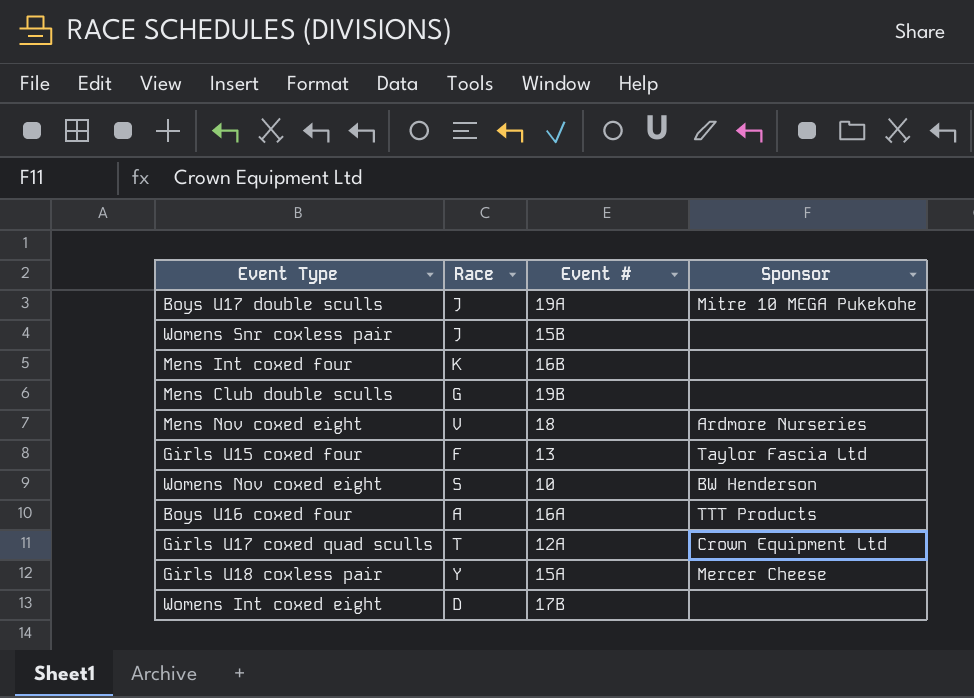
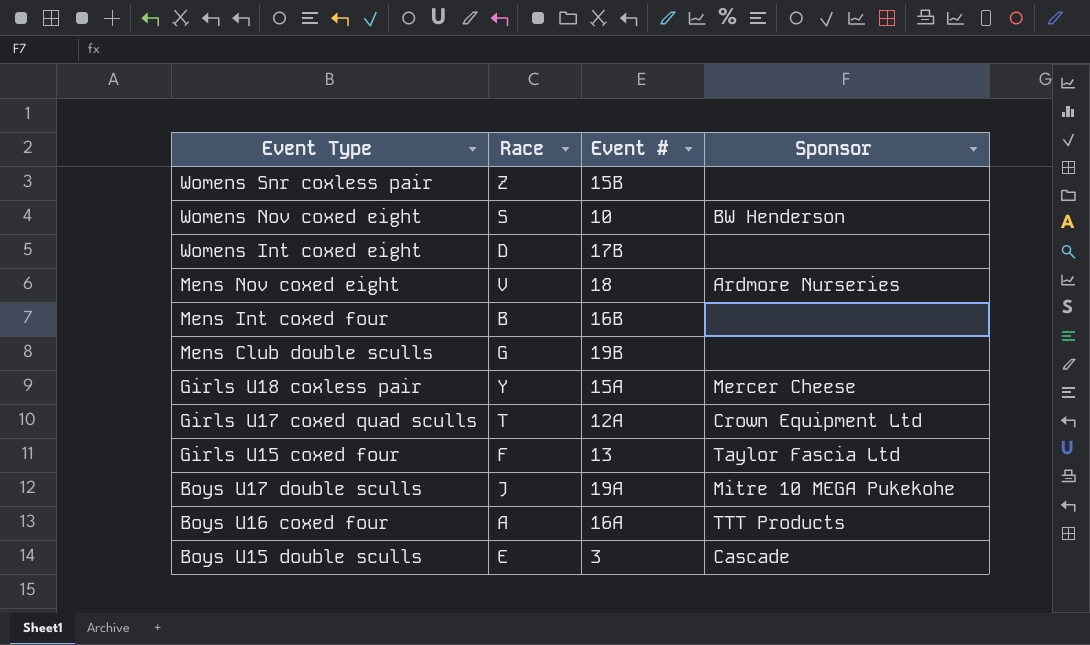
row order: none -> Event Type descending
Womens Snr coxless pair | Race: J -> Z
Mens Int coxed four | Race: K -> B
row Boys U15 double sculls: none -> E | 3 | Cascade

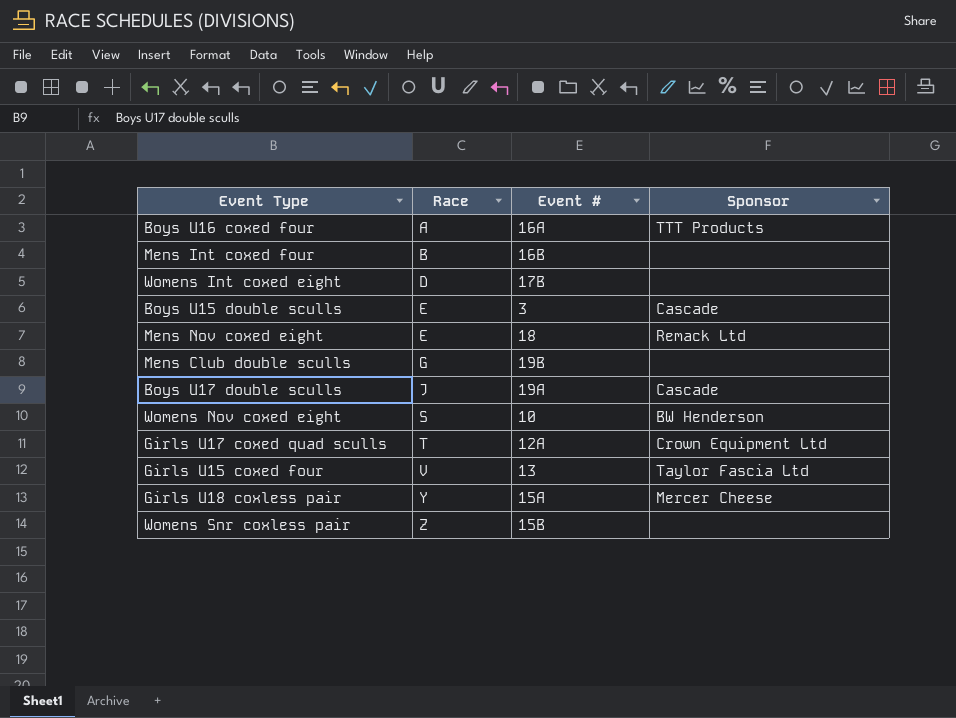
row order: Event Type descending -> Race ascending
Mens Nov coxed eight | Race: V -> E
Mens Nov coxed eight | Sponsor: Ardmore Nurseries -> Remack Ltd
Boys U17 double sculls | Sponsor: Mitre 10 MEGA Pukekohe -> Cascade
Girls U15 coxed four | Race: F -> V

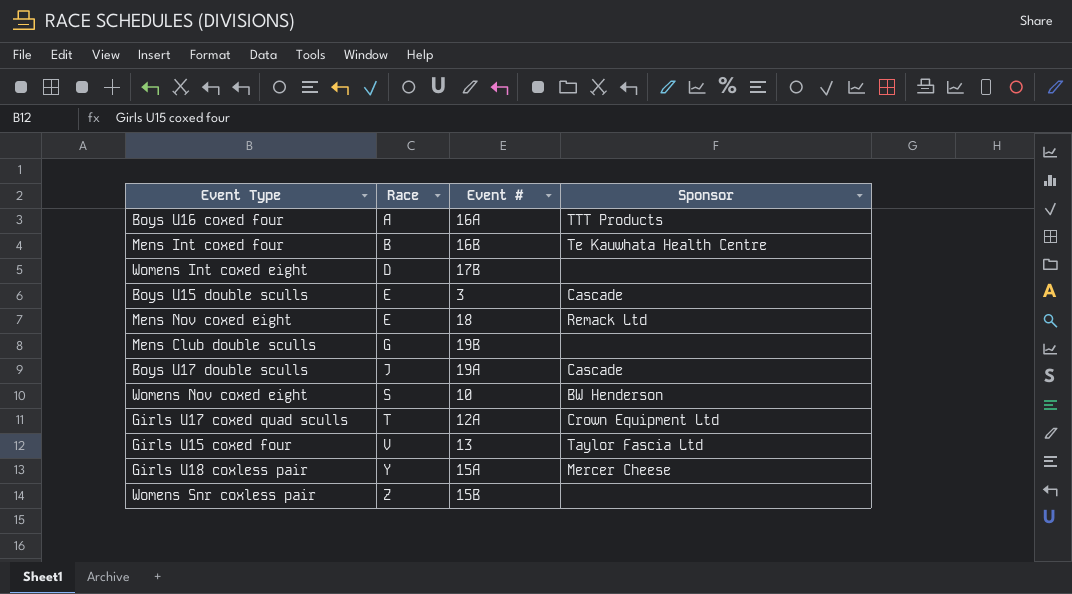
Mens Int coxed four | Sponsor: none -> Te Kauwhata Health Centre

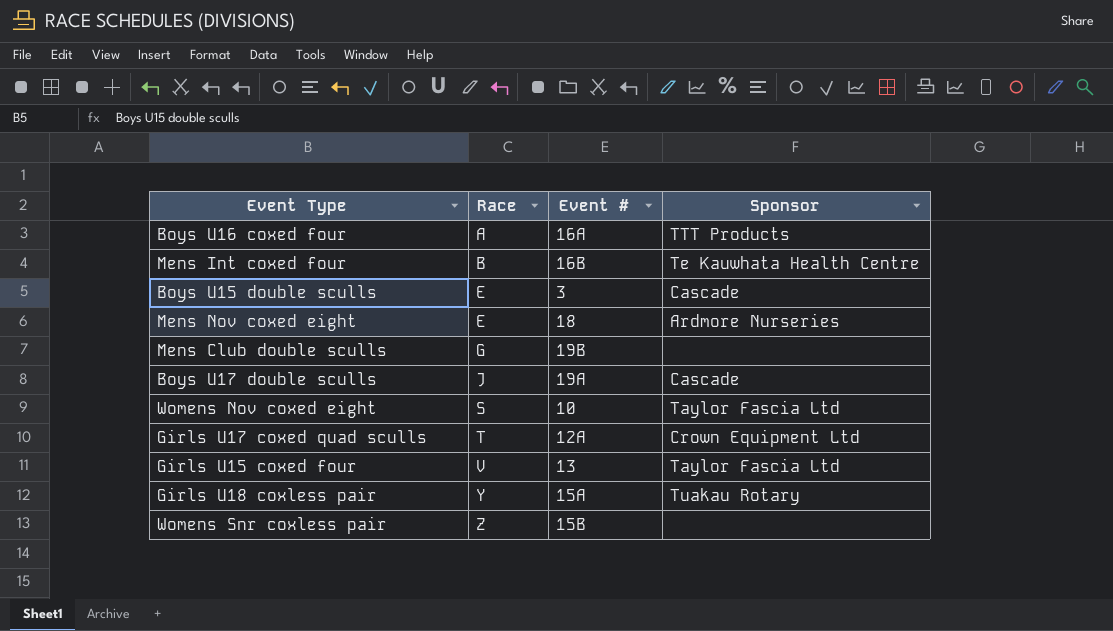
row Womens Int coxed eight: D | 17B | none -> none
Mens Nov coxed eight | Sponsor: Remack Ltd -> Ardmore Nurseries
Womens Nov coxed eight | Sponsor: BW Henderson -> Taylor Fascia Ltd
Girls U18 coxless pair | Sponsor: Mercer Cheese -> Tuakau Rotary

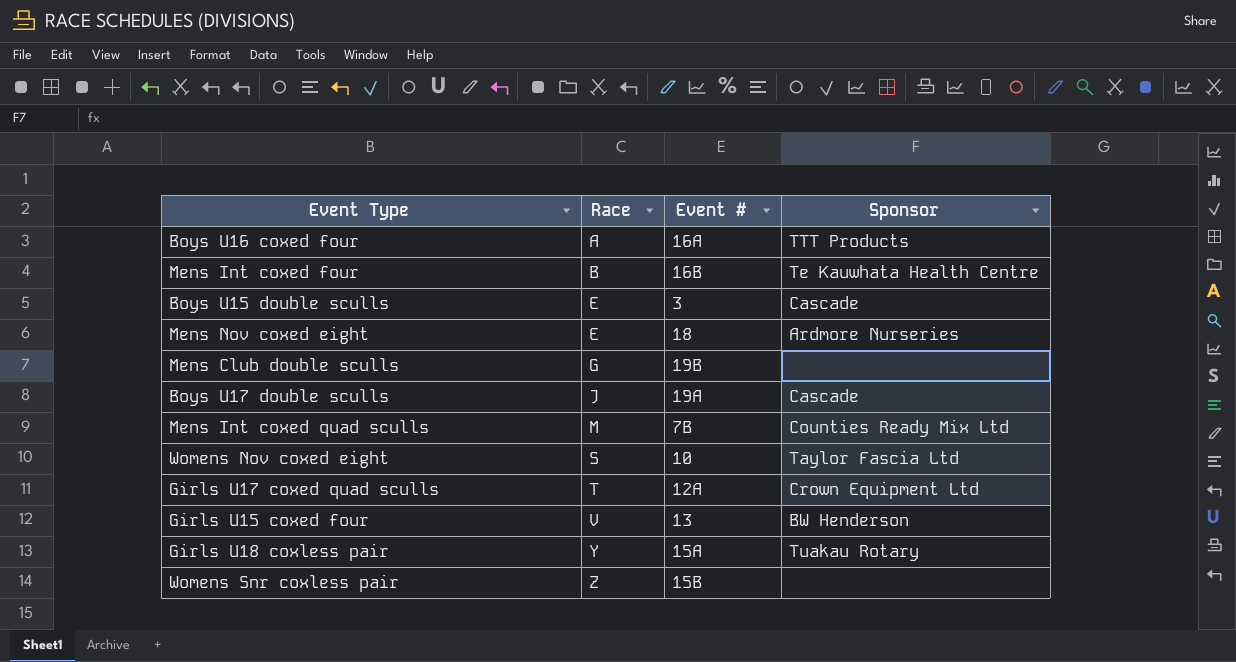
row Mens Int coxed quad sculls: none -> M | 7B | Counties Ready Mix Ltd
Girls U15 coxed four | Sponsor: Taylor Fascia Ltd -> BW Henderson

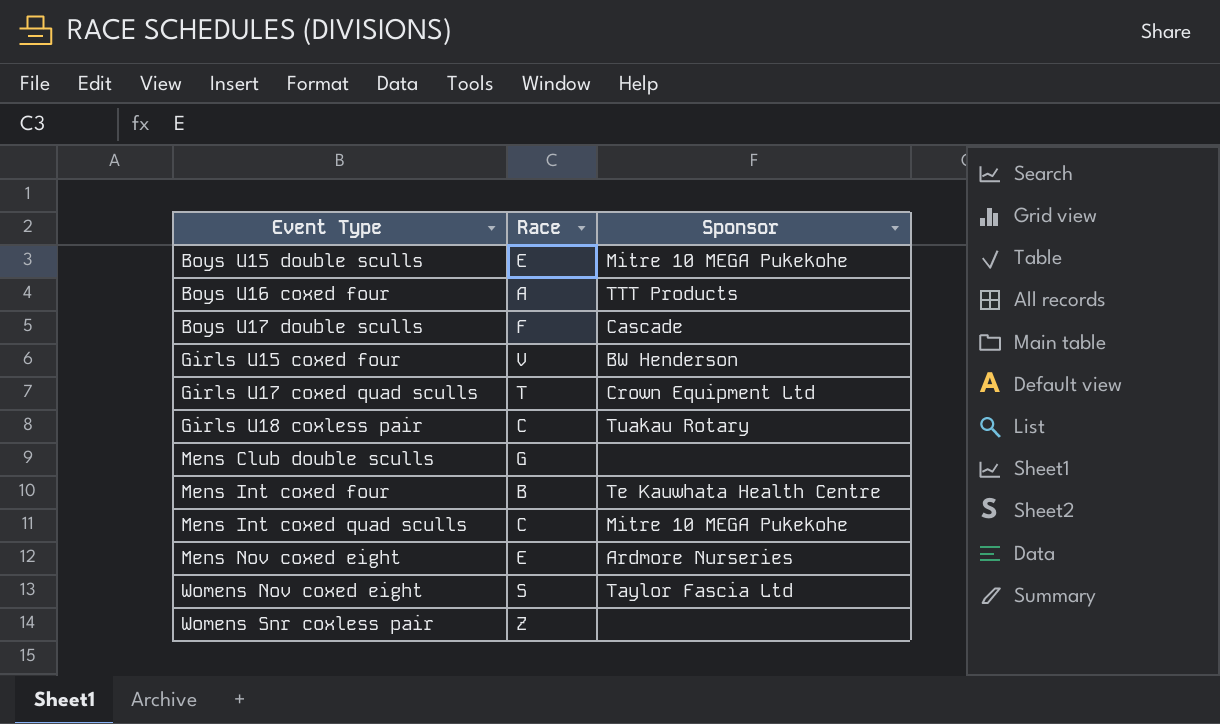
row order: Race ascending -> Event Type ascending
column Event # | position: 3 -> none
Boys U15 double sculls | Sponsor: Cascade -> Mitre 10 MEGA Pukekohe
Boys U17 double sculls | Race: J -> F
Girls U18 coxless pair | Race: Y -> C
Mens Int coxed quad sculls | Race: M -> C
Mens Int coxed quad sculls | Sponsor: Counties Ready Mix Ltd -> Mitre 10 MEGA Pukekohe

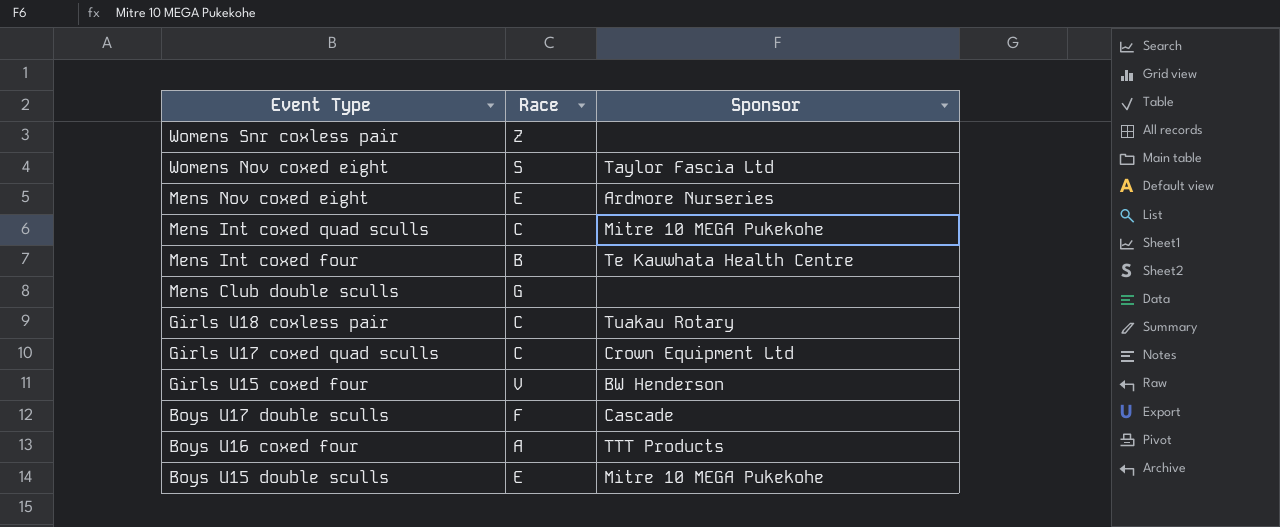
row order: Event Type ascending -> Event Type descending
Girls U17 coxed quad sculls | Race: T -> C

